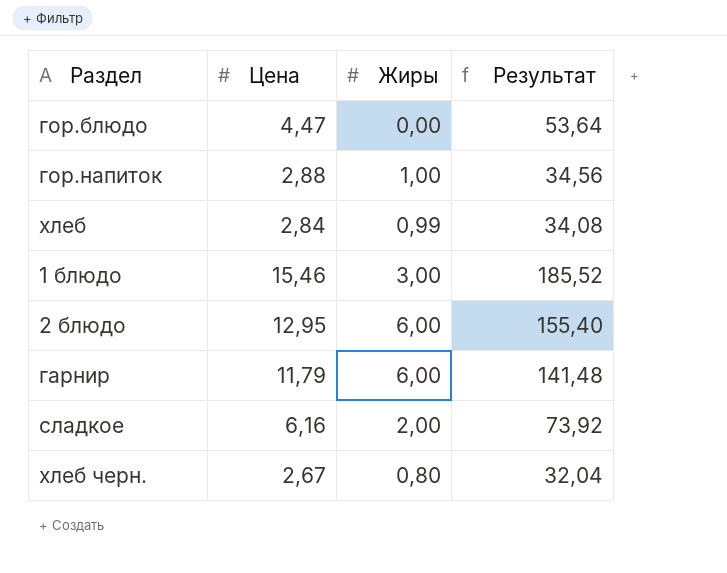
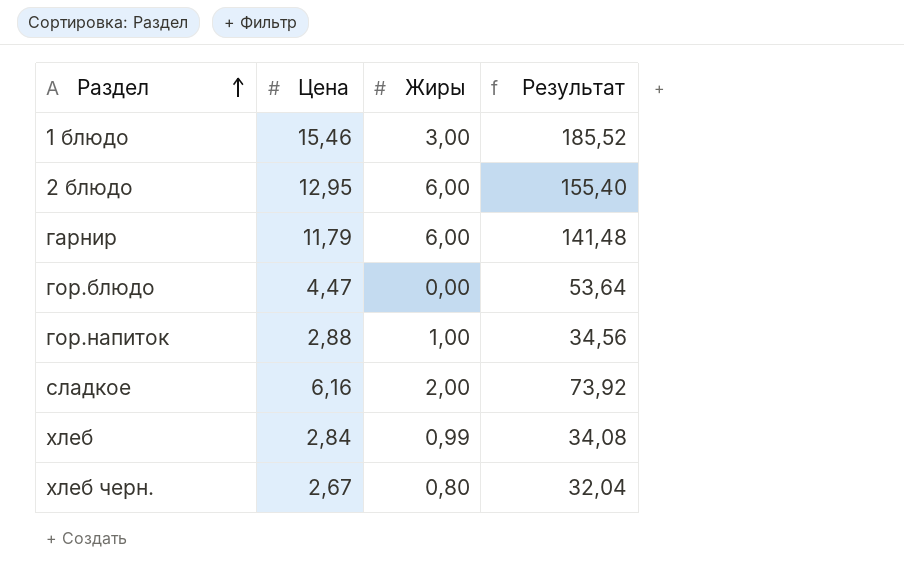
row order: none -> Раздел ascending

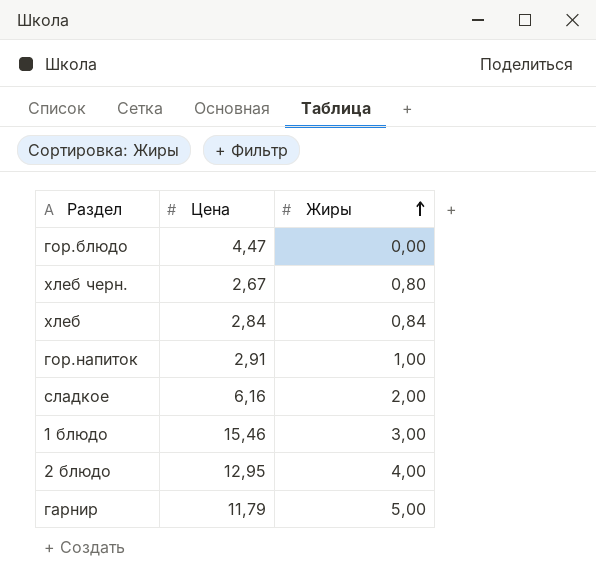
row order: Раздел ascending -> Жиры ascending
column Результат | formula: [Цена] * 12 -> none
хлеб | Жиры: 0,99 -> 0,84
гор.напиток | Цена: 2,88 -> 2,91
2 блюдо | Жиры: 6,00 -> 4,00
гарнир | Жиры: 6,00 -> 5,00

